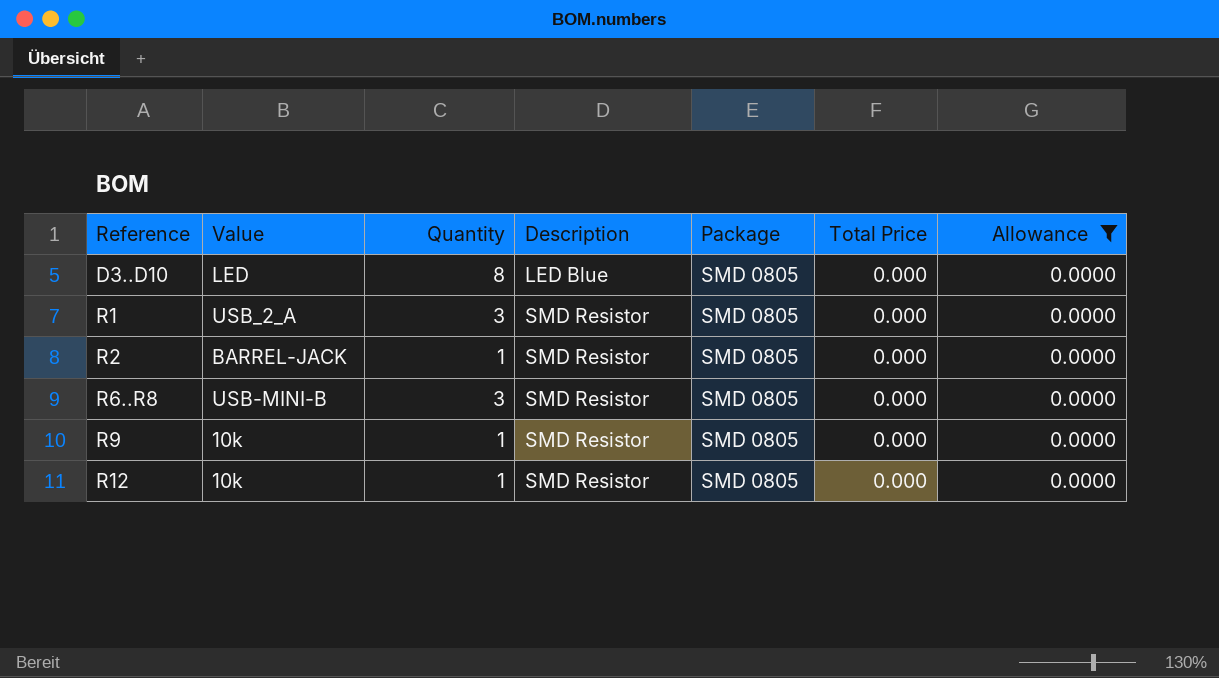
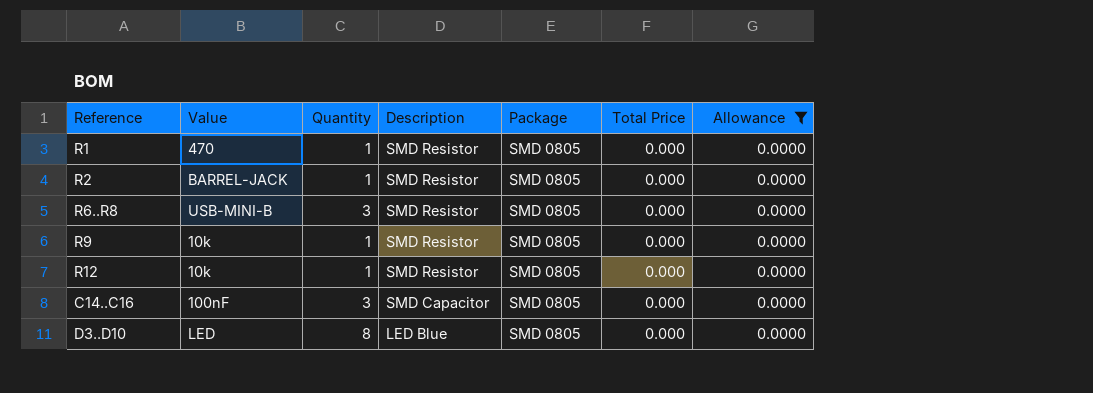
row order: Reference ascending -> Description descending
R1 | Value: USB_2_A -> 470
R1 | Quantity: 3 -> 1
row C14..C16: none -> 100nF | 3 | SMD Capacitor | SMD 0805 | 0.000 | 0.0000

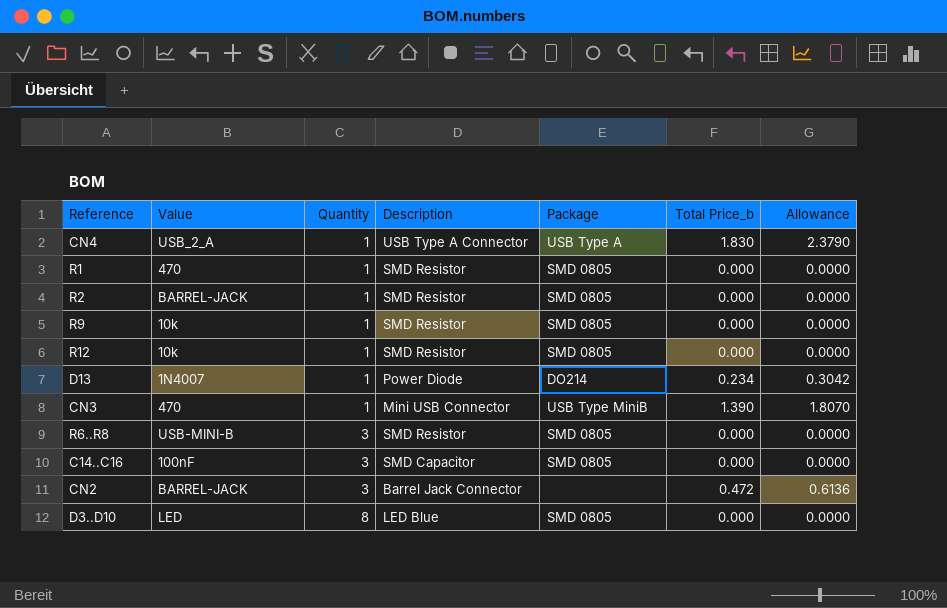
filter: Allowance = 0.0000 -> none
row order: Description descending -> Quantity ascending
column name: Total Price -> Total Price_b

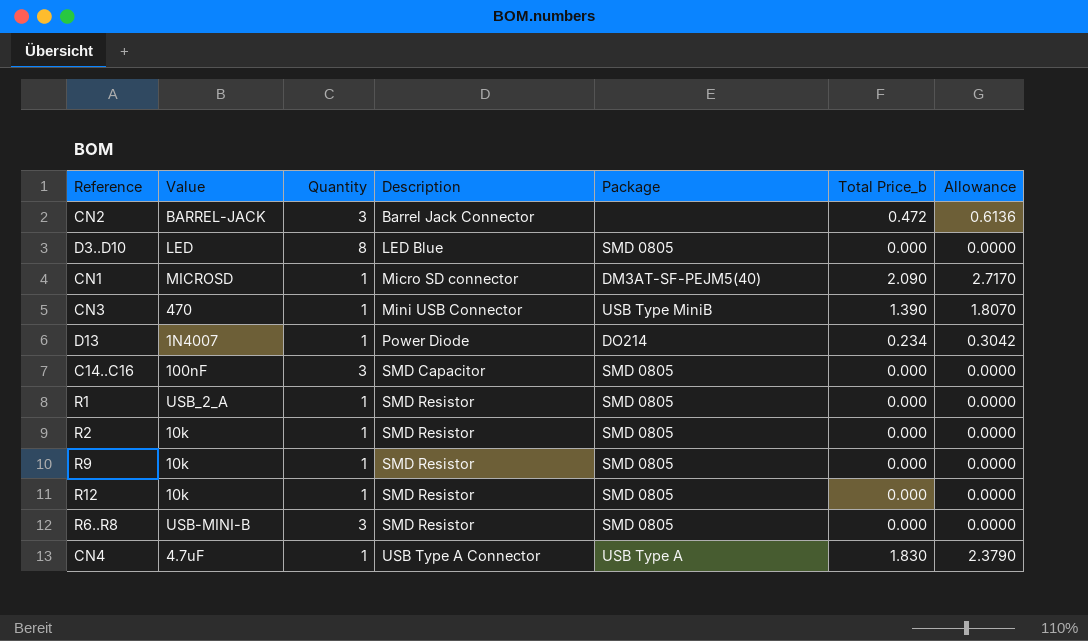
row order: Quantity ascending -> Description ascending
row CN1: none -> MICROSD | 1 | Micro SD connector | DM3AT-SF-PEJM5(40) | 2.090 | 2.7170
R1 | Value: 470 -> USB_2_A
R2 | Value: BARREL-JACK -> 10k
CN4 | Value: USB_2_A -> 4.7uF

